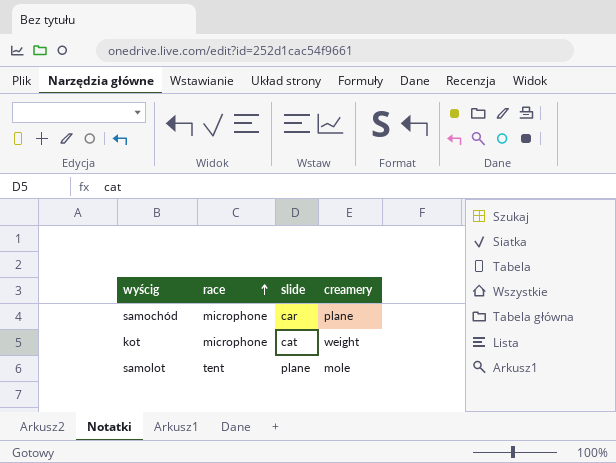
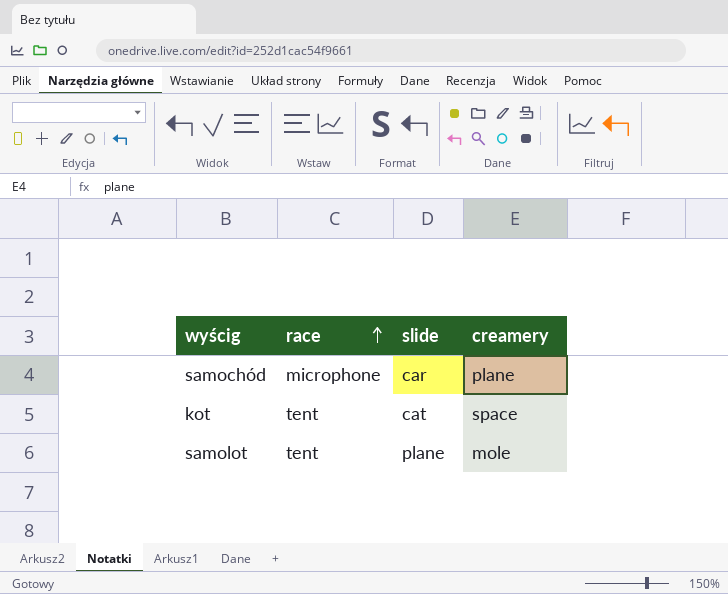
kot | race: microphone -> tent
kot | creamery: weight -> space

